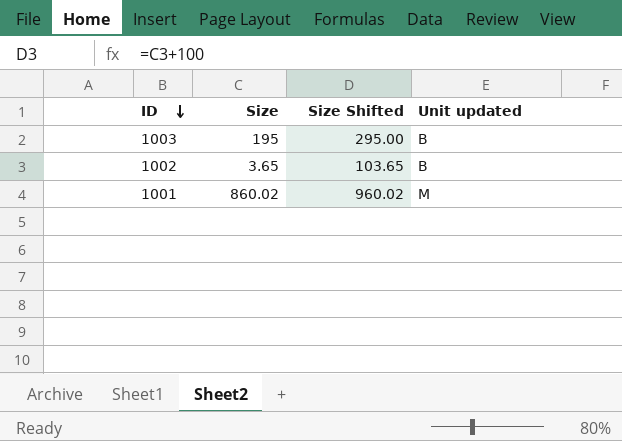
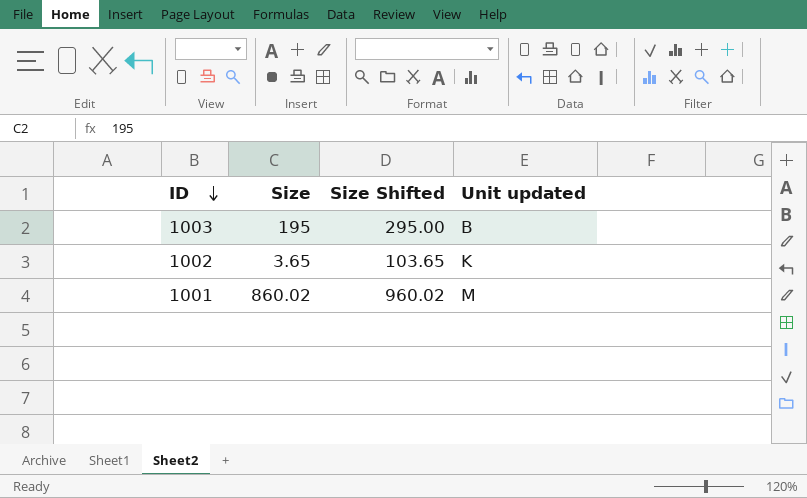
1002 | Unit updated: B -> K

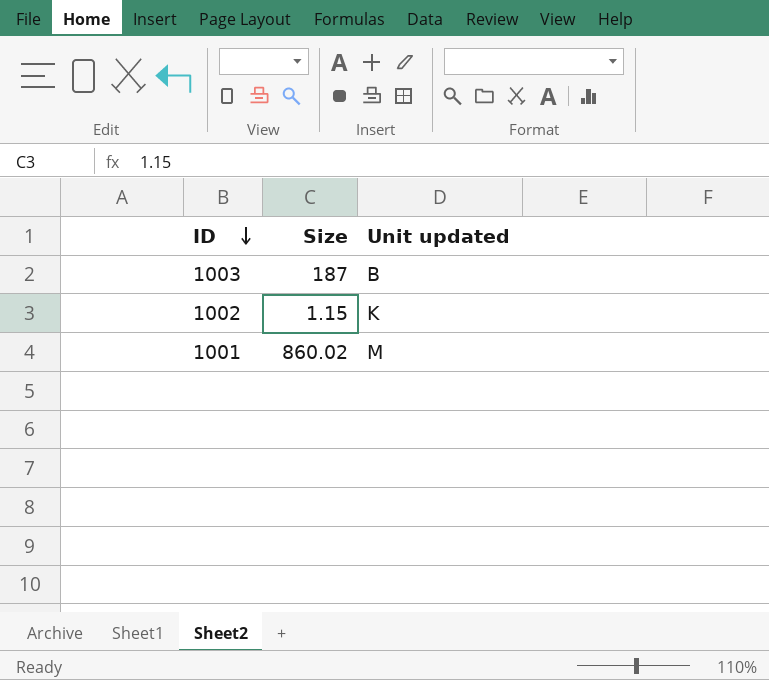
column Size Shifted | formula: [Size] + 100 -> none
1003 | Size: 195 -> 187
1002 | Size: 3.65 -> 1.15

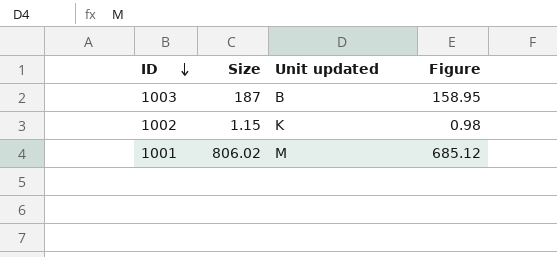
column Figure | formula: none -> [Size] * 0.85
1001 | Size: 860.02 -> 806.02

